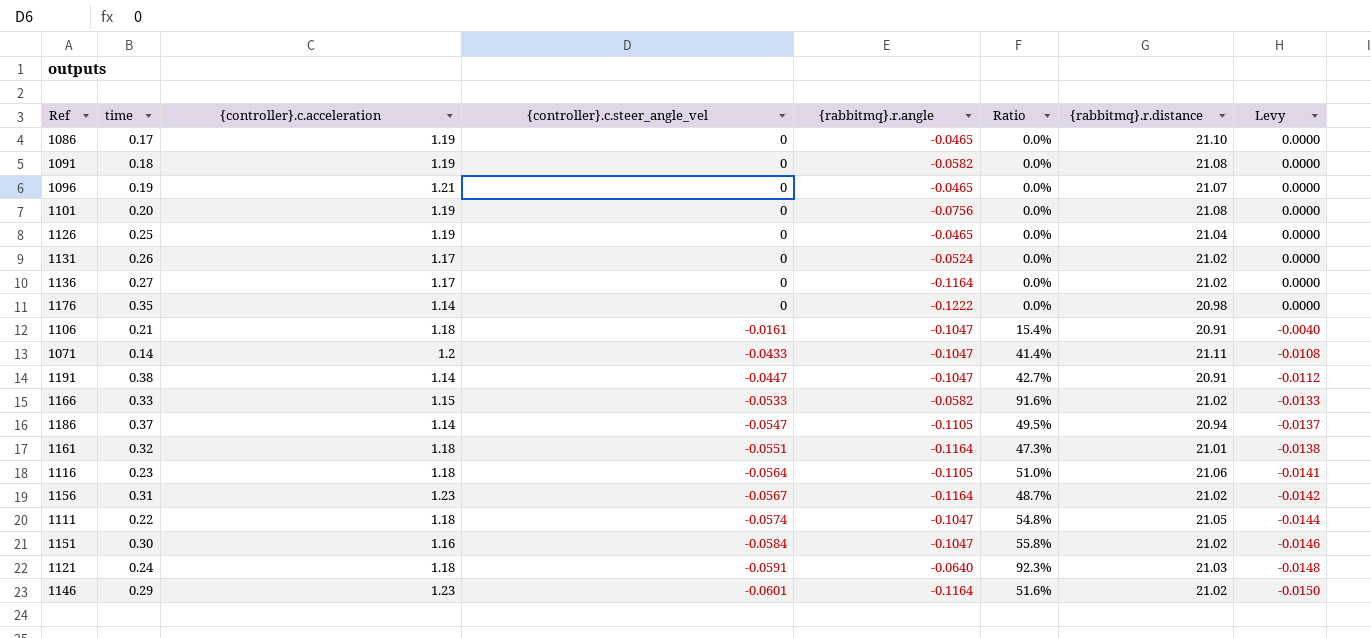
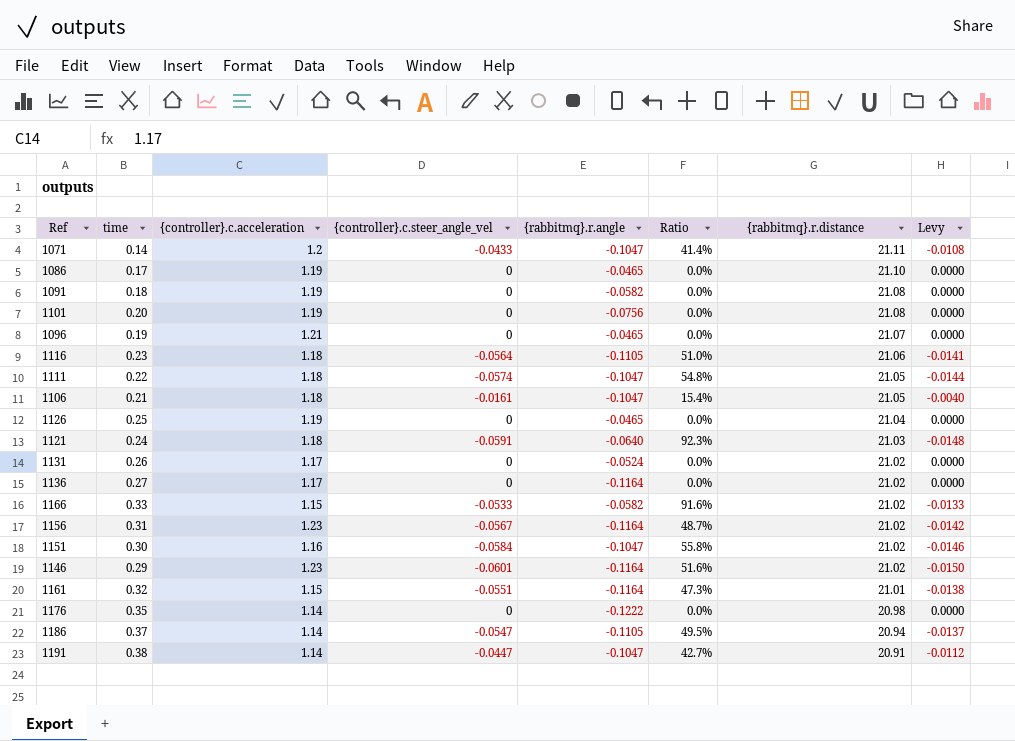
row order: {controller}.c.steer_angle_vel descending -> {rabbitmq}.r.distance descending
1106 | {rabbitmq}.r.distance: 20.91 -> 21.05
1161 | {controller}.c.acceleration: 1.18 -> 1.15

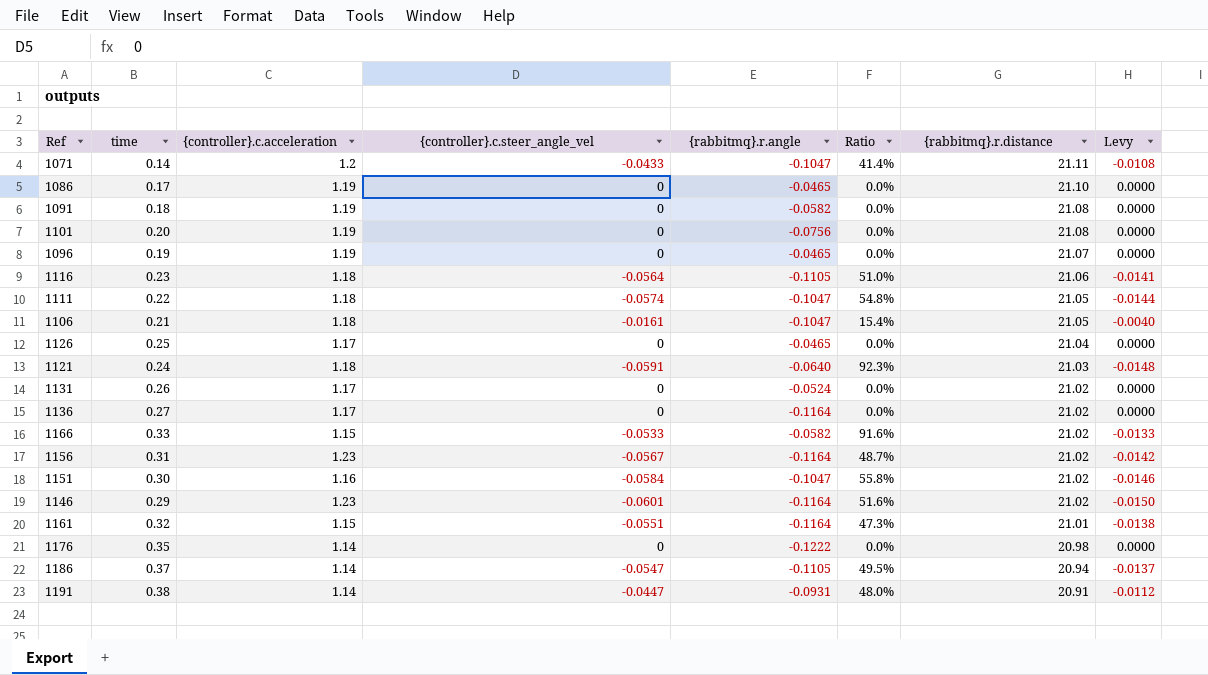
1096 | {controller}.c.acceleration: 1.21 -> 1.19
1126 | {controller}.c.acceleration: 1.19 -> 1.17
1191 | {rabbitmq}.r.angle: -0.1047 -> -0.0931
1191 | Ratio: 42.7% -> 48.0%

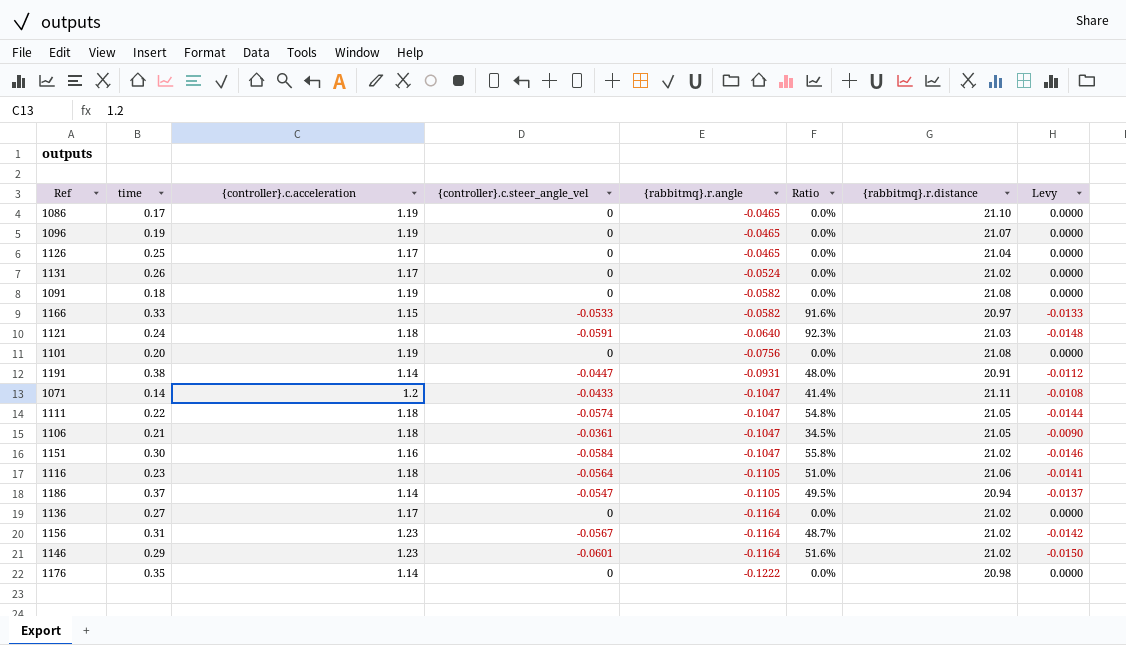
row order: {rabbitmq}.r.distance descending -> {rabbitmq}.r.angle descending
row 1161: 0.32 | 1.15 | -0.0551 | -0.1164 | 47.3% | 21.01 | -0.0138 -> none
1166 | {rabbitmq}.r.distance: 21.02 -> 20.97
1106 | {controller}.c.steer_angle_vel: -0.0161 -> -0.0361
1106 | Ratio: 15.4% -> 34.5%
1106 | Levy: -0.0040 -> -0.0090

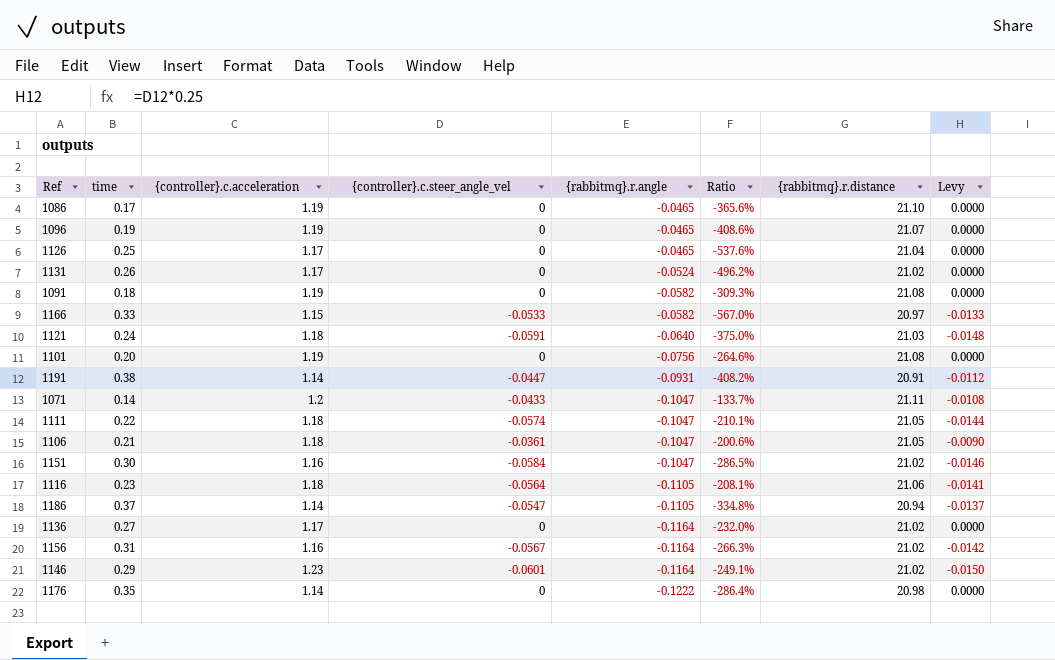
column Ratio | formula: [{controller}.c.steer_angle_vel] / [{rabbitmq}.r.angle] -> [time] / [{rabbitmq}.r.angle]
1156 | {controller}.c.acceleration: 1.23 -> 1.16

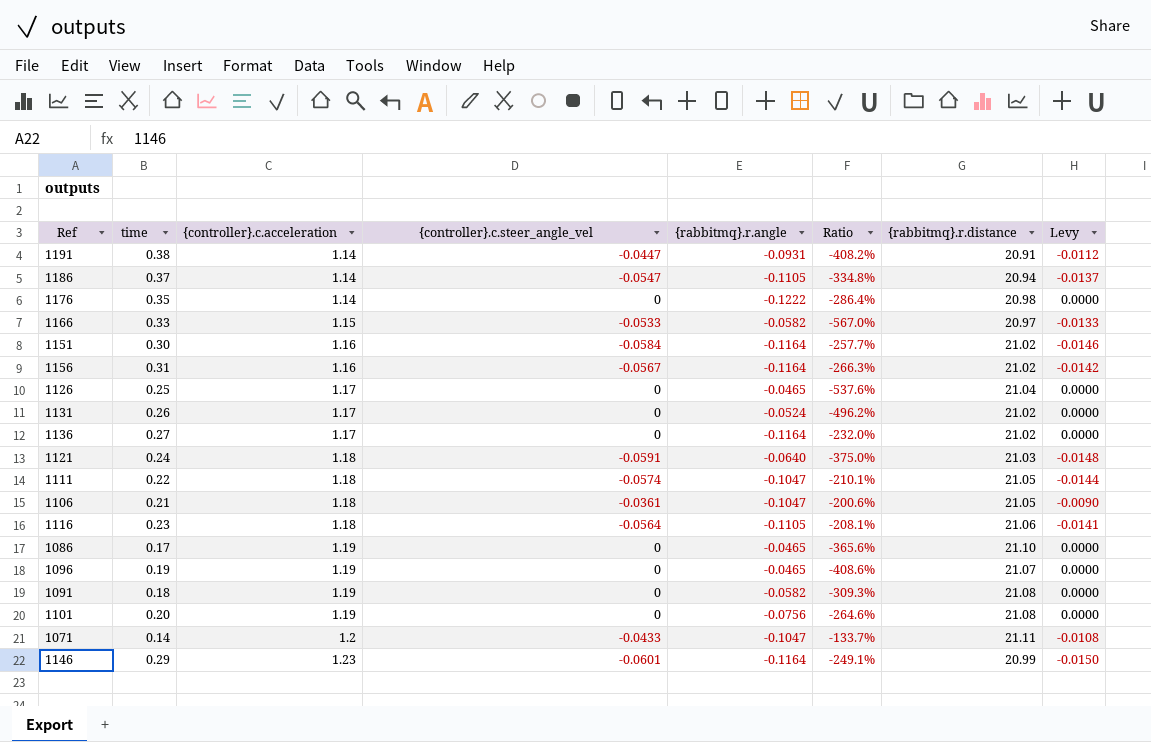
row order: {rabbitmq}.r.angle descending -> {controller}.c.acceleration ascending
1151 | {rabbitmq}.r.angle: -0.1047 -> -0.1164
1151 | Ratio: -286.5% -> -257.7%
1146 | {rabbitmq}.r.distance: 21.02 -> 20.99

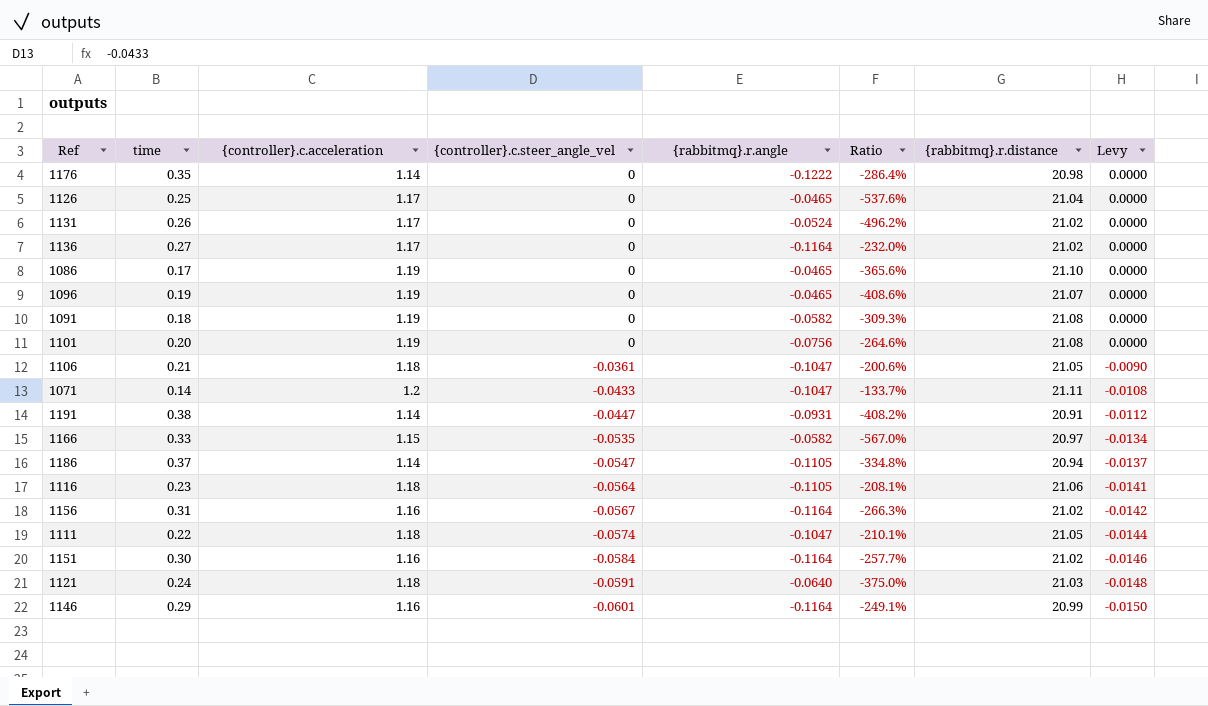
row order: {controller}.c.acceleration ascending -> {controller}.c.steer_angle_vel descending
1166 | {controller}.c.steer_angle_vel: -0.0533 -> -0.0535
1166 | Levy: -0.0133 -> -0.0134
1146 | {controller}.c.acceleration: 1.23 -> 1.16

